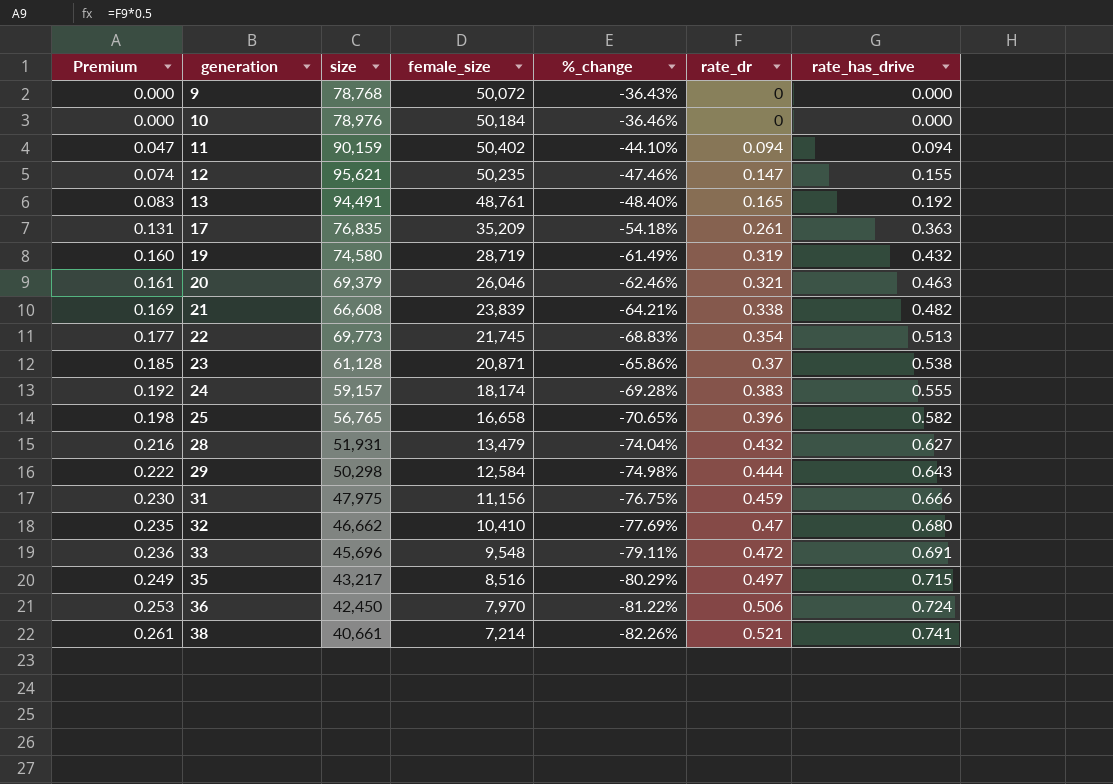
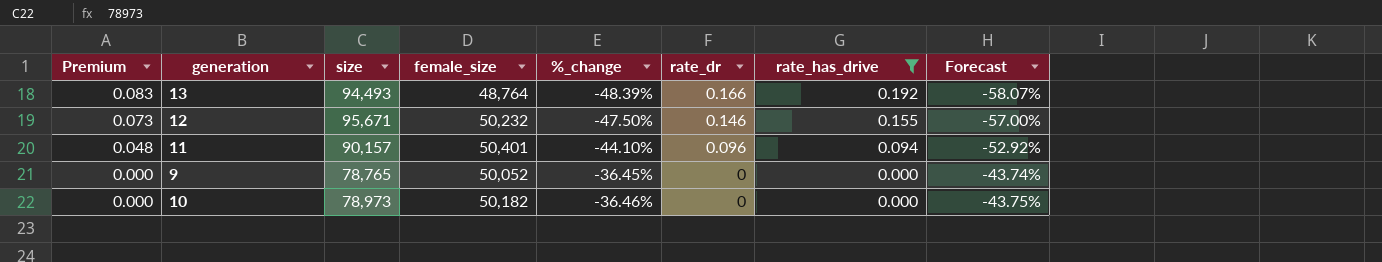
filter: none -> rate_has_drive <= 0.192
row order: Premium ascending -> Premium descending
column Forecast | formula: none -> [%_change] * 1.2
13 | size: 94,491 -> 94,493
13 | female_size: 48,761 -> 48,764
13 | %_change: -48.40% -> -48.39%
13 | rate_dr: 0.165 -> 0.166
12 | Premium: 0.074 -> 0.073
12 | size: 95,621 -> 95,671
12 | female_size: 50,235 -> 50,232
12 | %_change: -47.46% -> -47.50%
12 | rate_dr: 0.147 -> 0.146
11 | Premium: 0.047 -> 0.048
11 | size: 90,159 -> 90,157
11 | female_size: 50,402 -> 50,401
11 | rate_dr: 0.094 -> 0.096
9 | size: 78,768 -> 78,765
9 | female_size: 50,072 -> 50,052
9 | %_change: -36.43% -> -36.45%
10 | size: 78,976 -> 78,973
10 | female_size: 50,184 -> 50,182

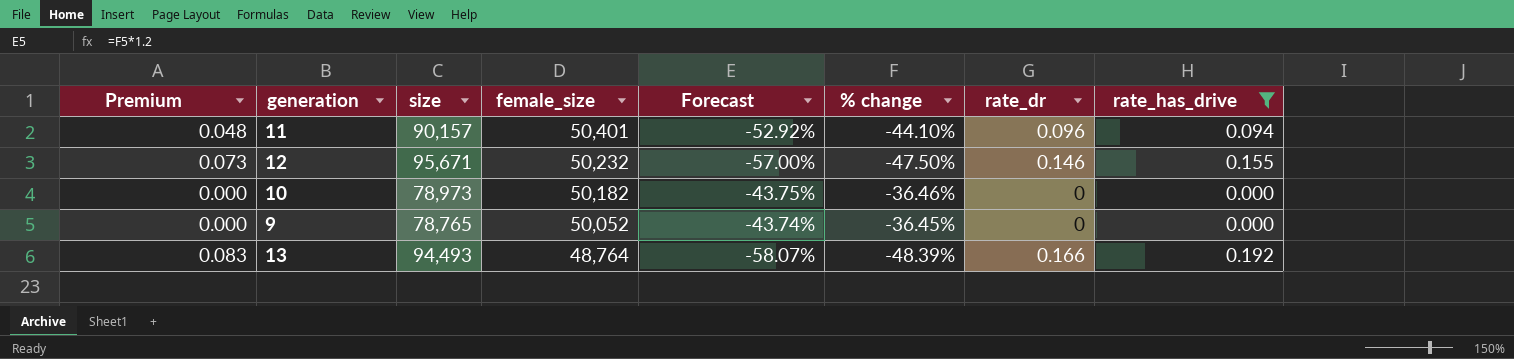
row order: Premium descending -> female_size descending
column Forecast | position: 8 -> 5
column name: %_change -> % change

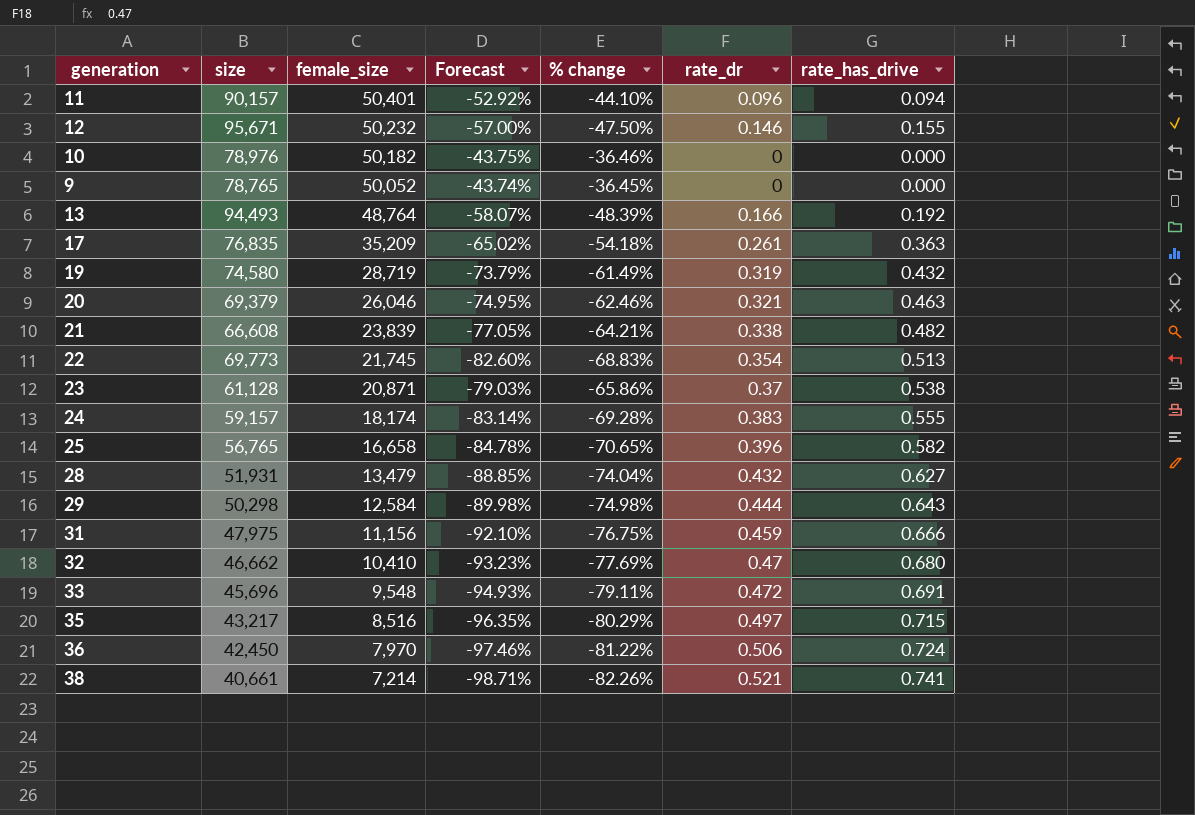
filter: rate_has_drive <= 0.192 -> none
column Premium | formula: [rate_dr] * 0.5 -> none
10 | size: 78,973 -> 78,976

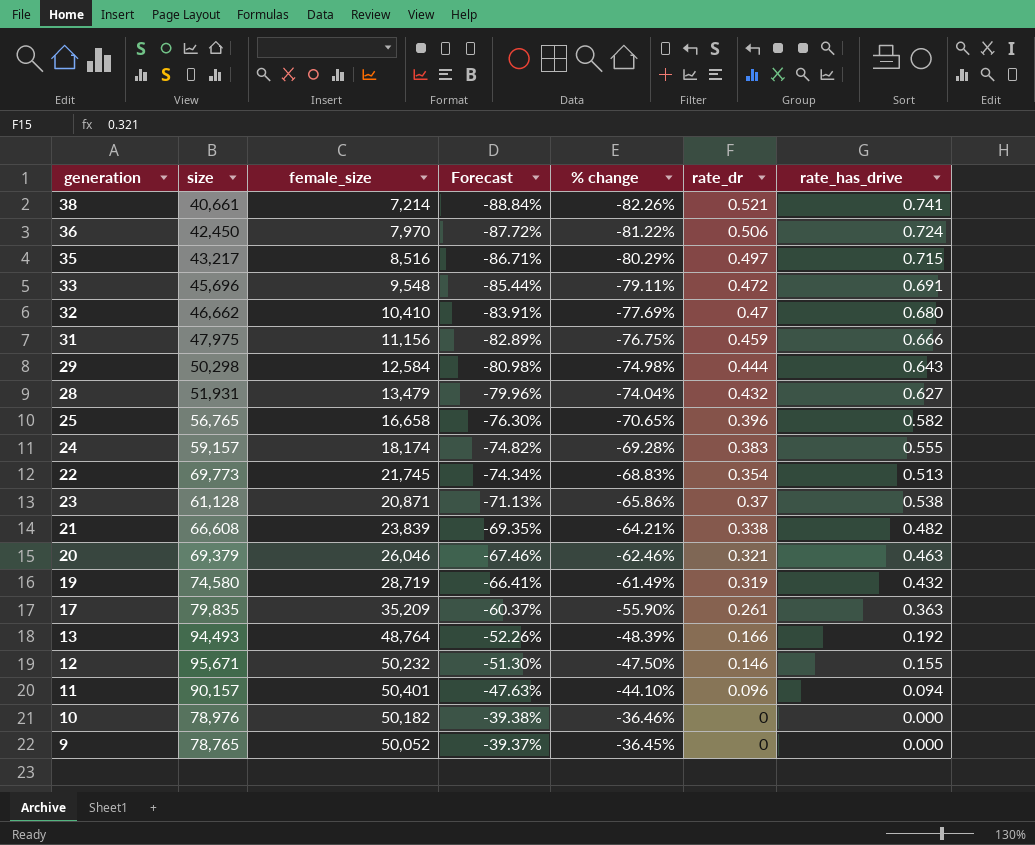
row order: female_size descending -> Forecast ascending
column Forecast | formula: [% change] * 1.2 -> [% change] * 1.08
17 | size: 76,835 -> 79,835
17 | % change: -54.18% -> -55.90%

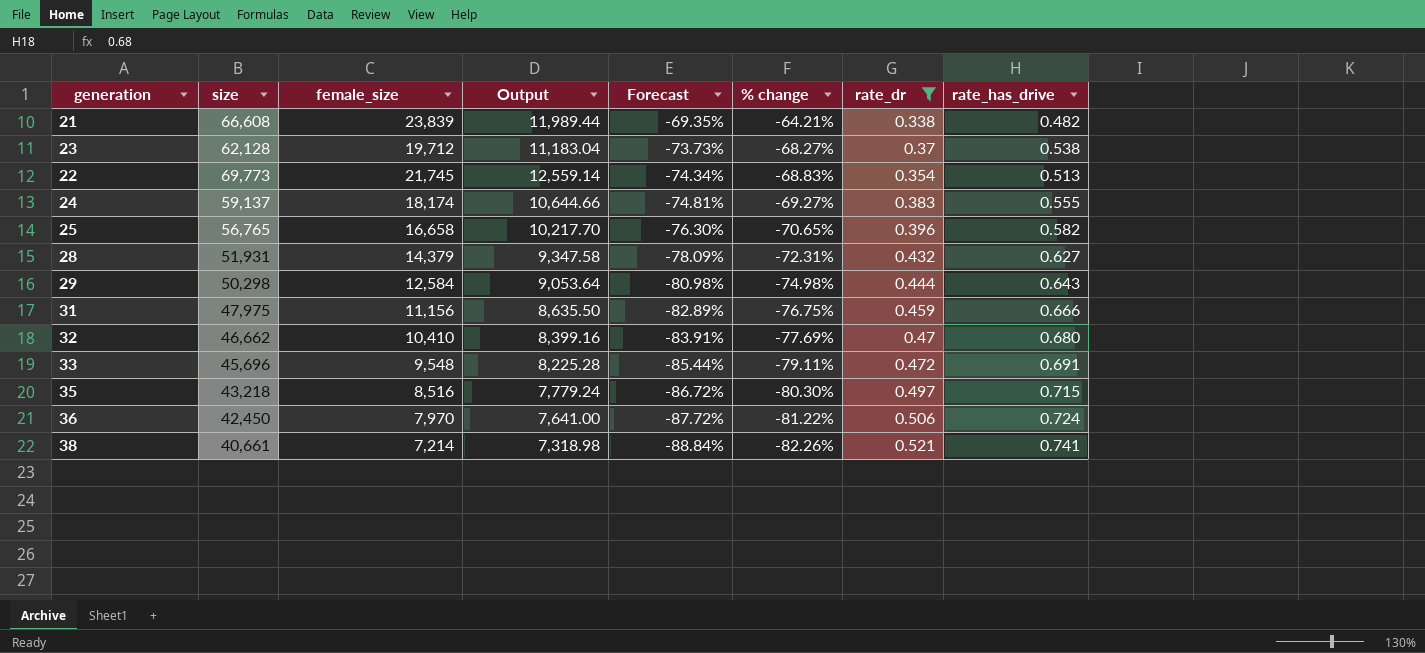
filter: none -> rate_dr >= 0.338
row order: Forecast ascending -> Forecast descending
column Output | formula: none -> [size] * 0.18
23 | size: 61,128 -> 62,128
23 | female_size: 20,871 -> 19,712
23 | Forecast: -71.13% -> -73.73%
23 | % change: -65.86% -> -68.27%
24 | size: 59,157 -> 59,137
24 | Forecast: -74.82% -> -74.81%
24 | % change: -69.28% -> -69.27%
28 | female_size: 13,479 -> 14,379
28 | Forecast: -79.96% -> -78.09%
28 | % change: -74.04% -> -72.31%
35 | size: 43,217 -> 43,218
35 | Forecast: -86.71% -> -86.72%
35 | % change: -80.29% -> -80.30%

